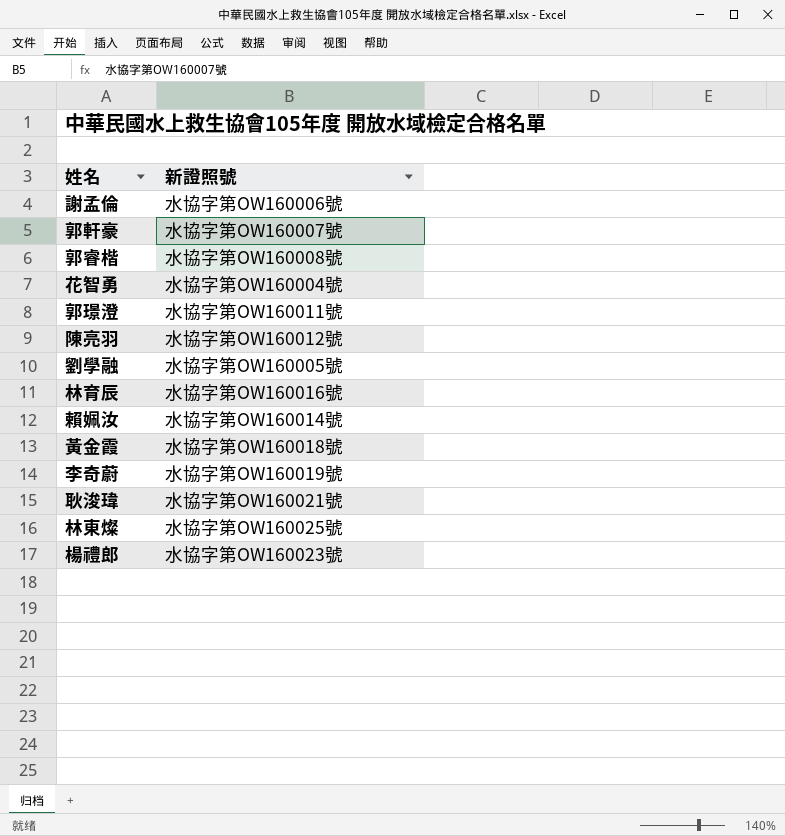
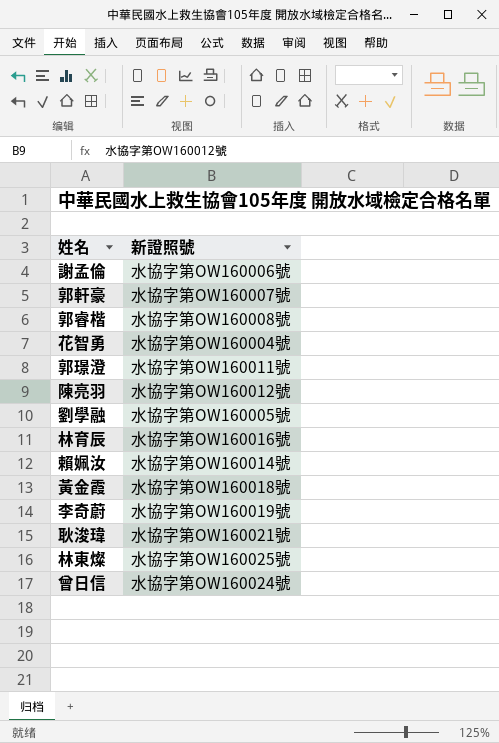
row 楊禮郎: 水協字第OW160023號 -> none
row 曾日信: none -> 水協字第OW160024號

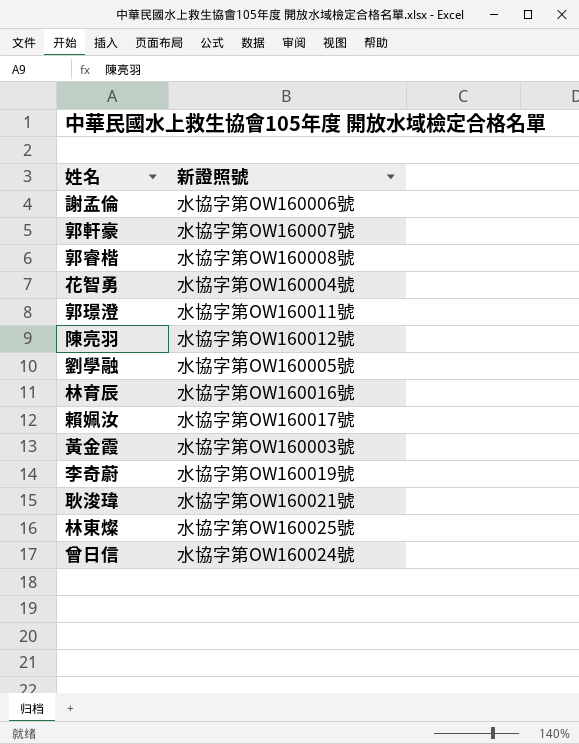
賴姵汝 | 新證照號: 水協字第OW160014號 -> 水協字第OW160017號
黃金霞 | 新證照號: 水協字第OW160018號 -> 水協字第OW160003號

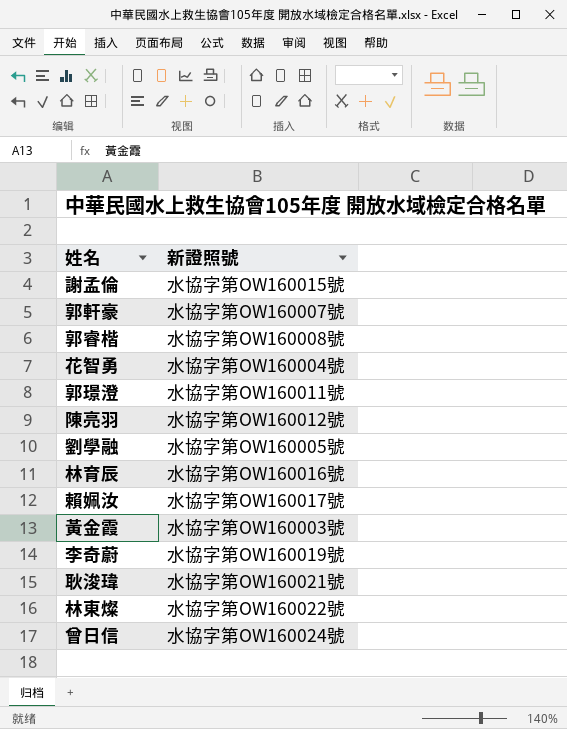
謝孟倫 | 新證照號: 水協字第OW160006號 -> 水協字第OW160015號
林東燦 | 新證照號: 水協字第OW160025號 -> 水協字第OW160022號

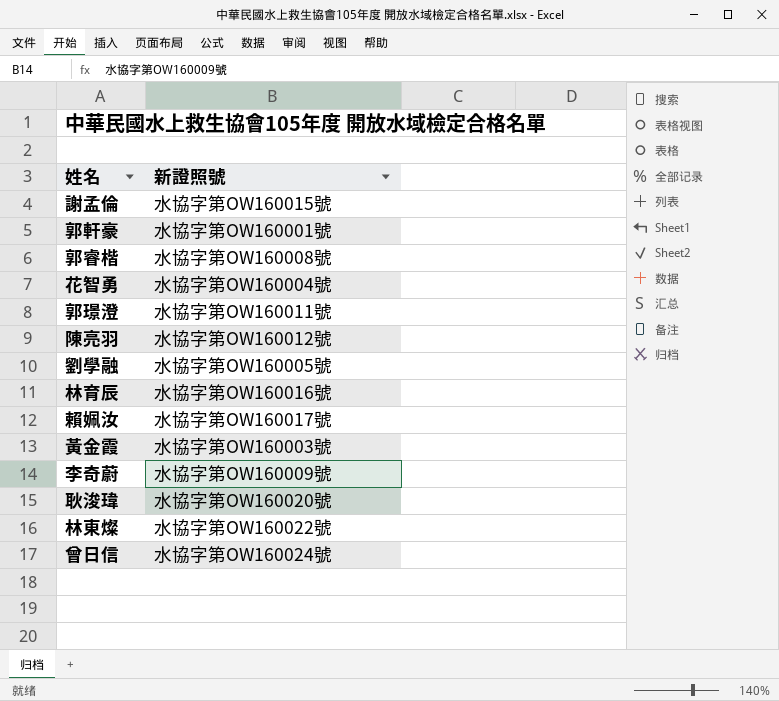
郭軒豪 | 新證照號: 水協字第OW160007號 -> 水協字第OW160001號
李奇蔚 | 新證照號: 水協字第OW160019號 -> 水協字第OW160009號
耿浚瑋 | 新證照號: 水協字第OW160021號 -> 水協字第OW160020號

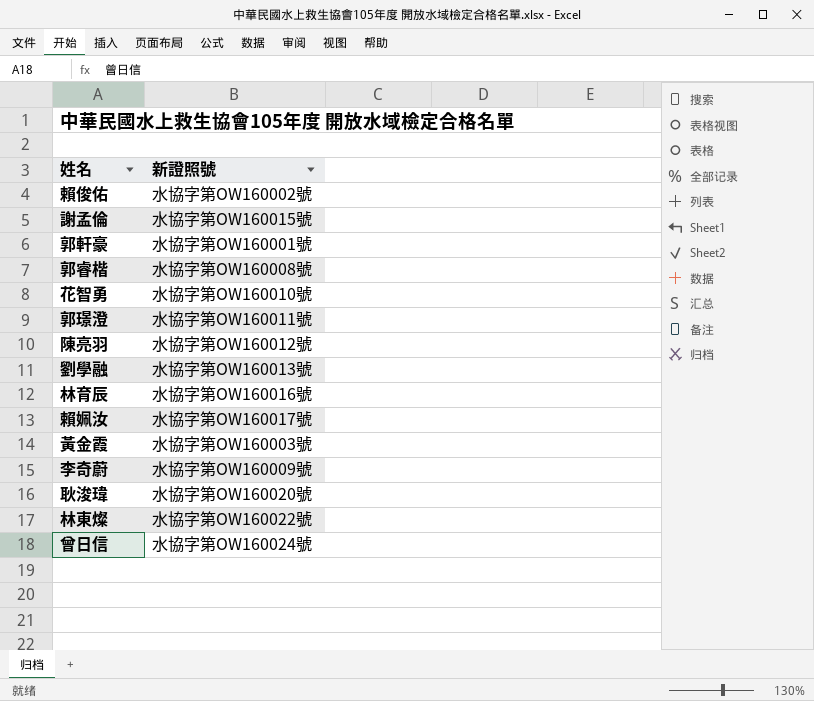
row 賴俊佑: none -> 水協字第OW160002號
花智勇 | 新證照號: 水協字第OW160004號 -> 水協字第OW160010號
劉學融 | 新證照號: 水協字第OW160005號 -> 水協字第OW160013號

